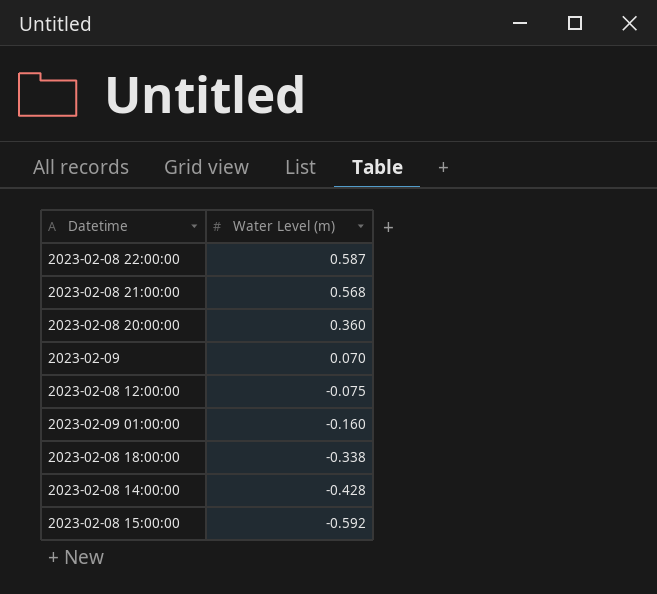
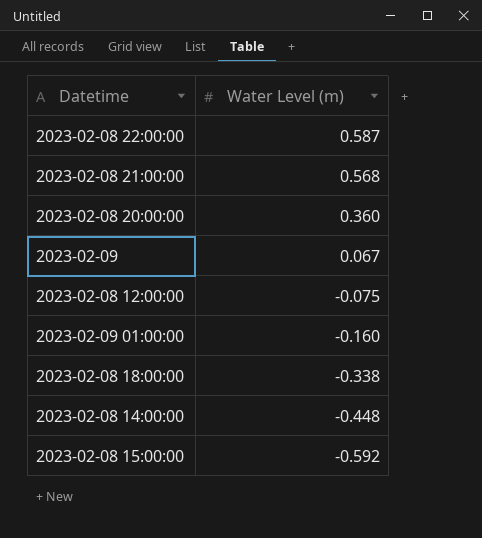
2023-02-09 | Water Level (m): 0.070 -> 0.067
2023-02-08 14:00:00 | Water Level (m): -0.428 -> -0.448

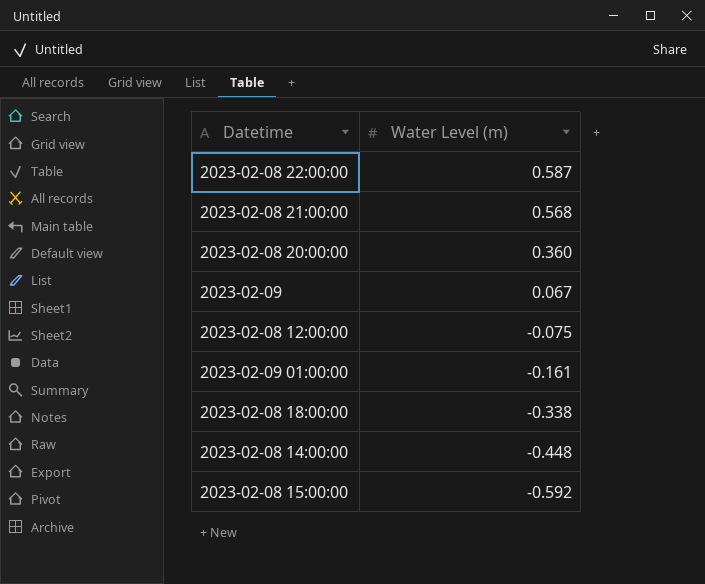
2023-02-09 01:00:00 | Water Level (m): -0.160 -> -0.161

